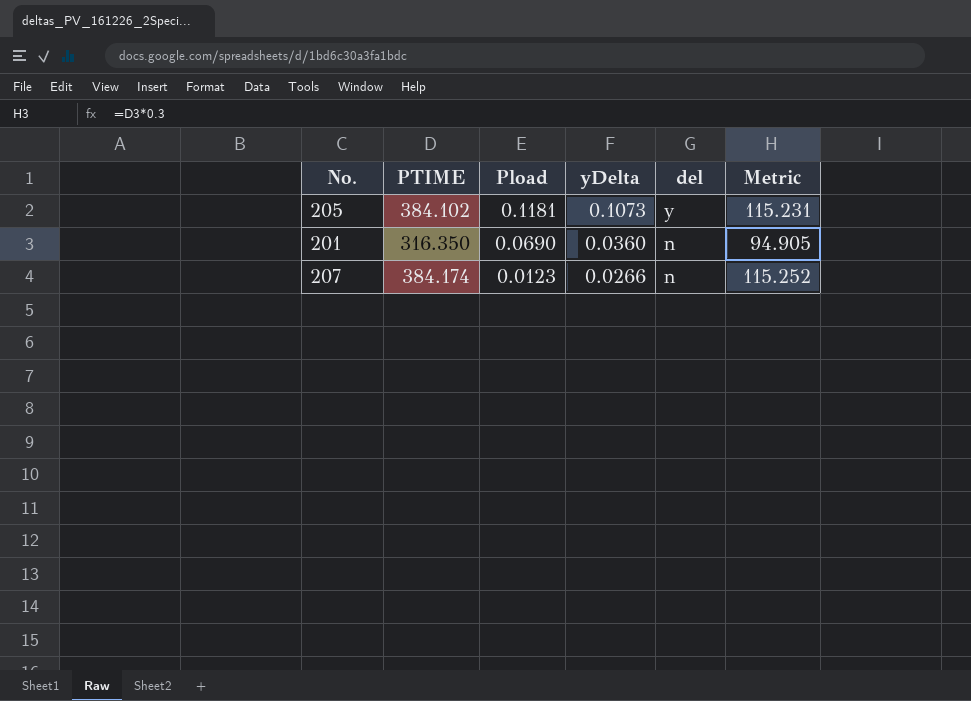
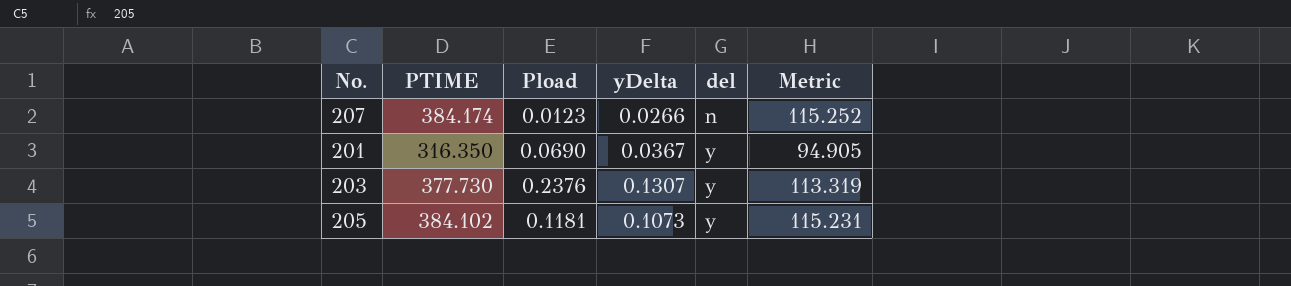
row order: Pload descending -> del ascending
201 | yDelta: 0.0360 -> 0.0367
201 | del: n -> y
row 203: none -> 377.730 | 0.2376 | 0.1307 | y | 113.319

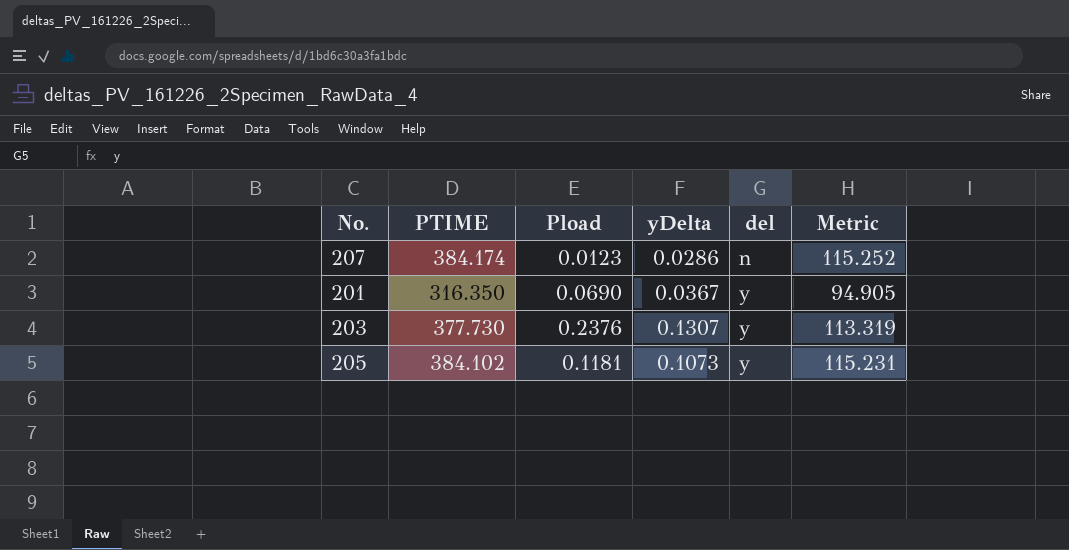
207 | yDelta: 0.0266 -> 0.0286

